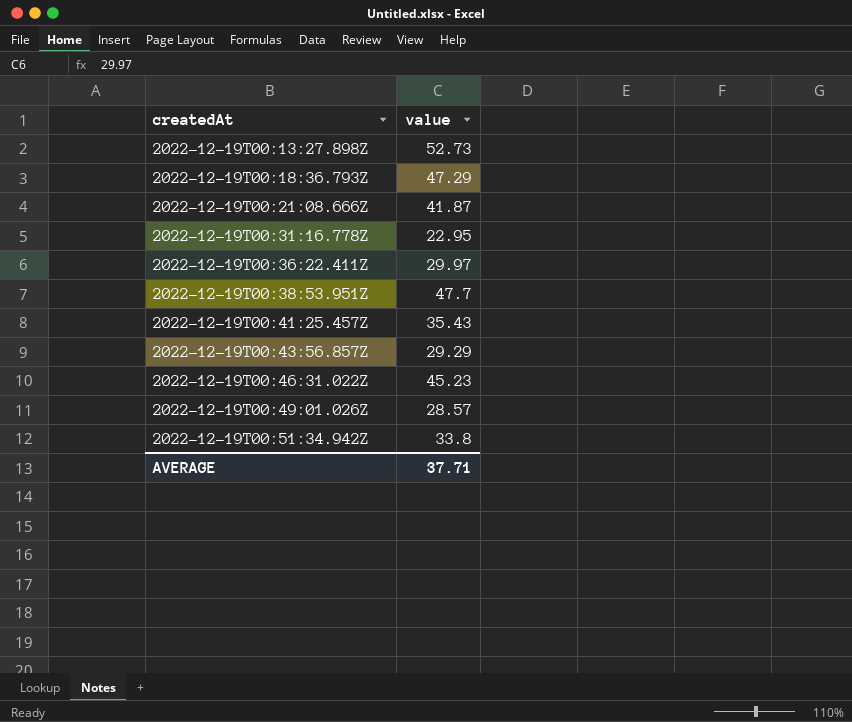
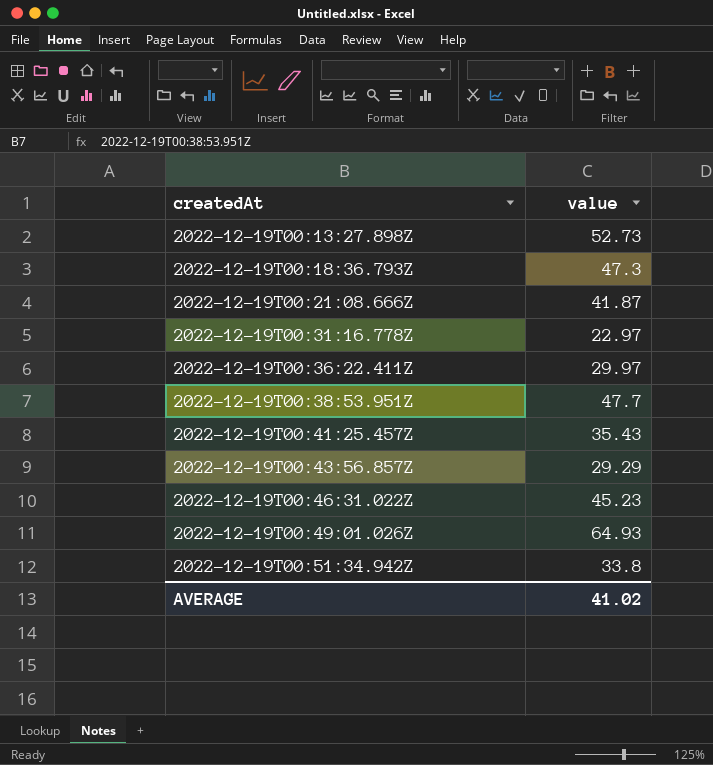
2022-12-19T00:18:36.793Z | value: 47.29 -> 47.3
2022-12-19T00:31:16.778Z | value: 22.95 -> 22.97
2022-12-19T00:49:01.026Z | value: 28.57 -> 64.93
AVERAGE | value: 37.71 -> 41.02

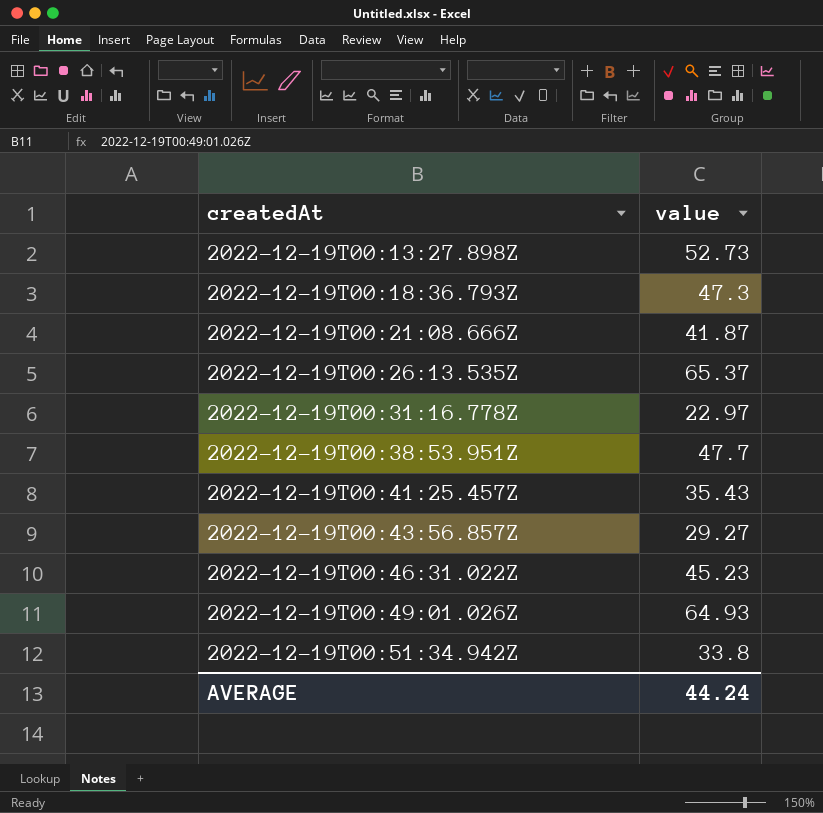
row 2022-12-19T00:36:22.411Z: 29.97 -> none
row 2022-12-19T00:26:13.535Z: none -> 65.37
2022-12-19T00:43:56.857Z | value: 29.29 -> 29.27
AVERAGE | value: 41.02 -> 44.24

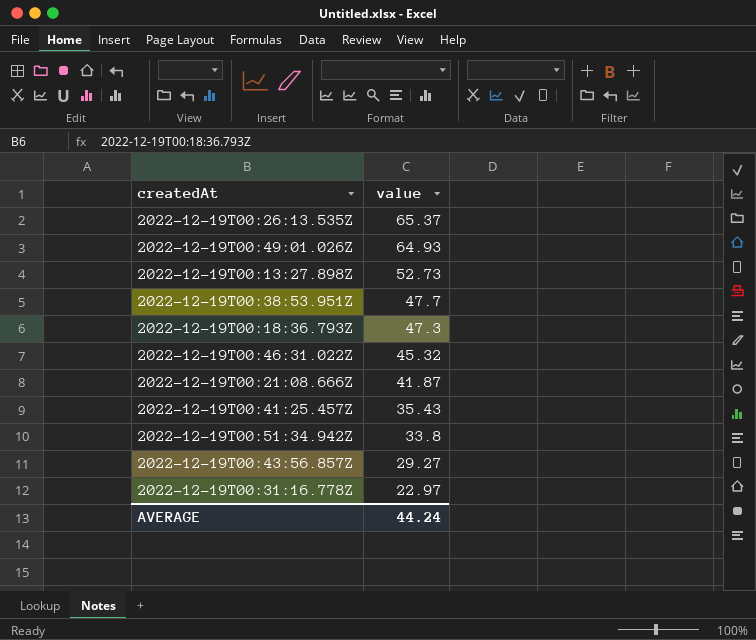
row order: createdAt ascending -> value descending
2022-12-19T00:46:31.022Z | value: 45.23 -> 45.32

